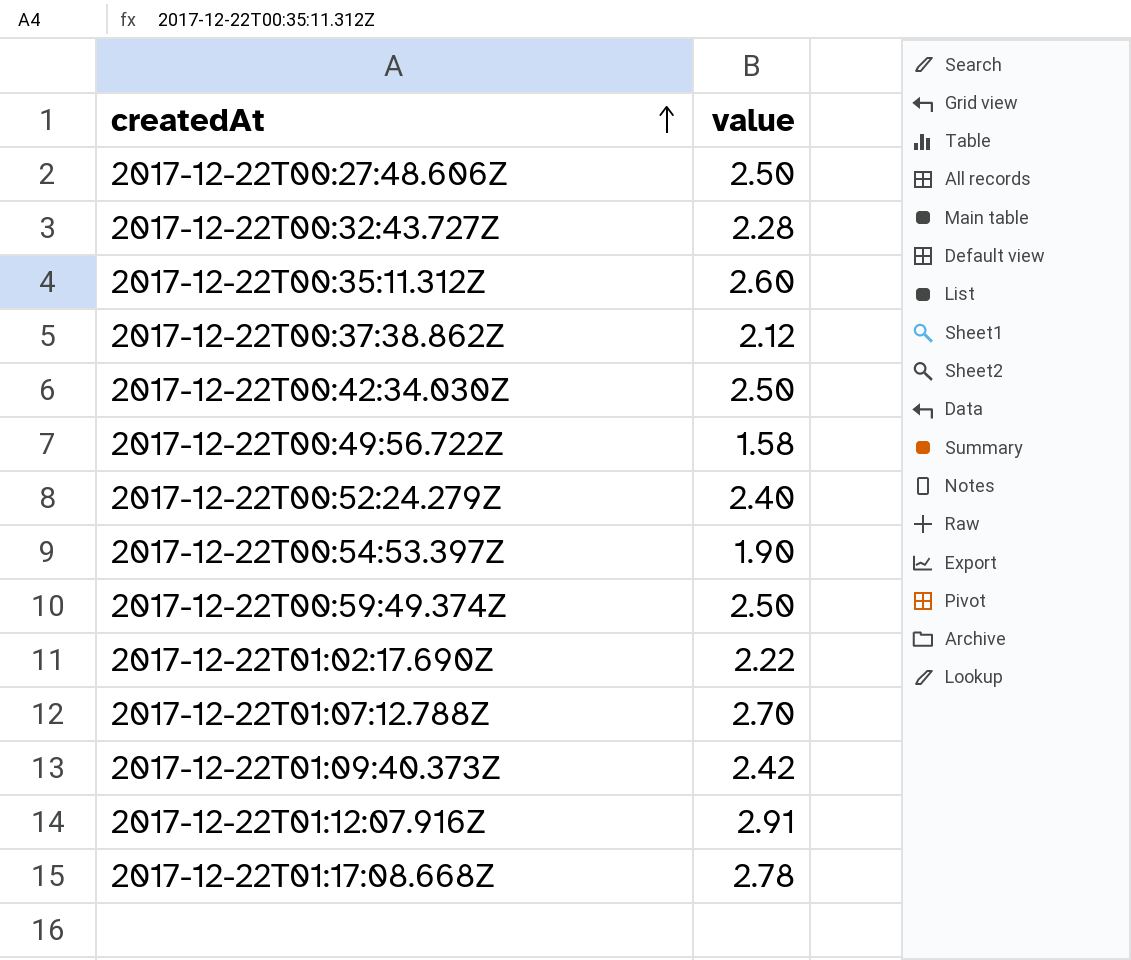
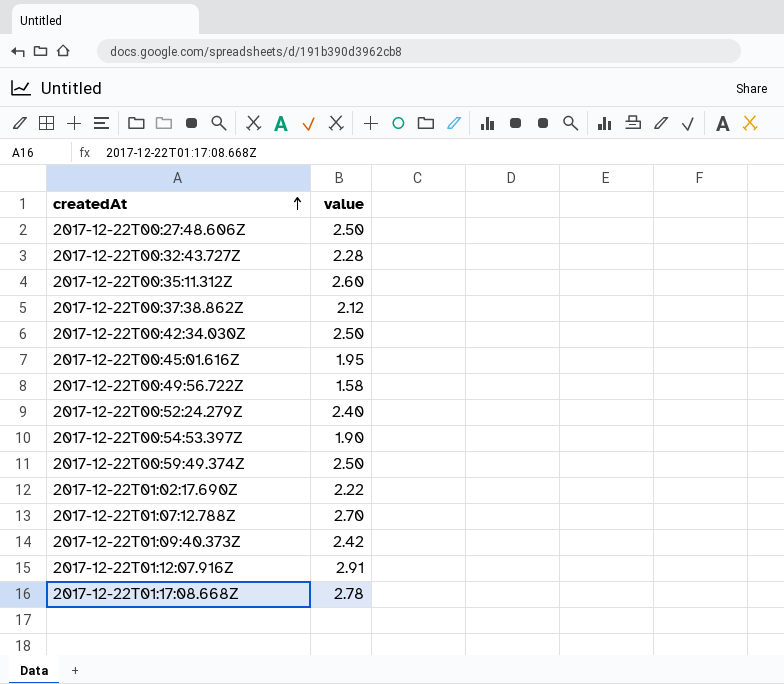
row 2017-12-22T00:45:01.616Z: none -> 1.95

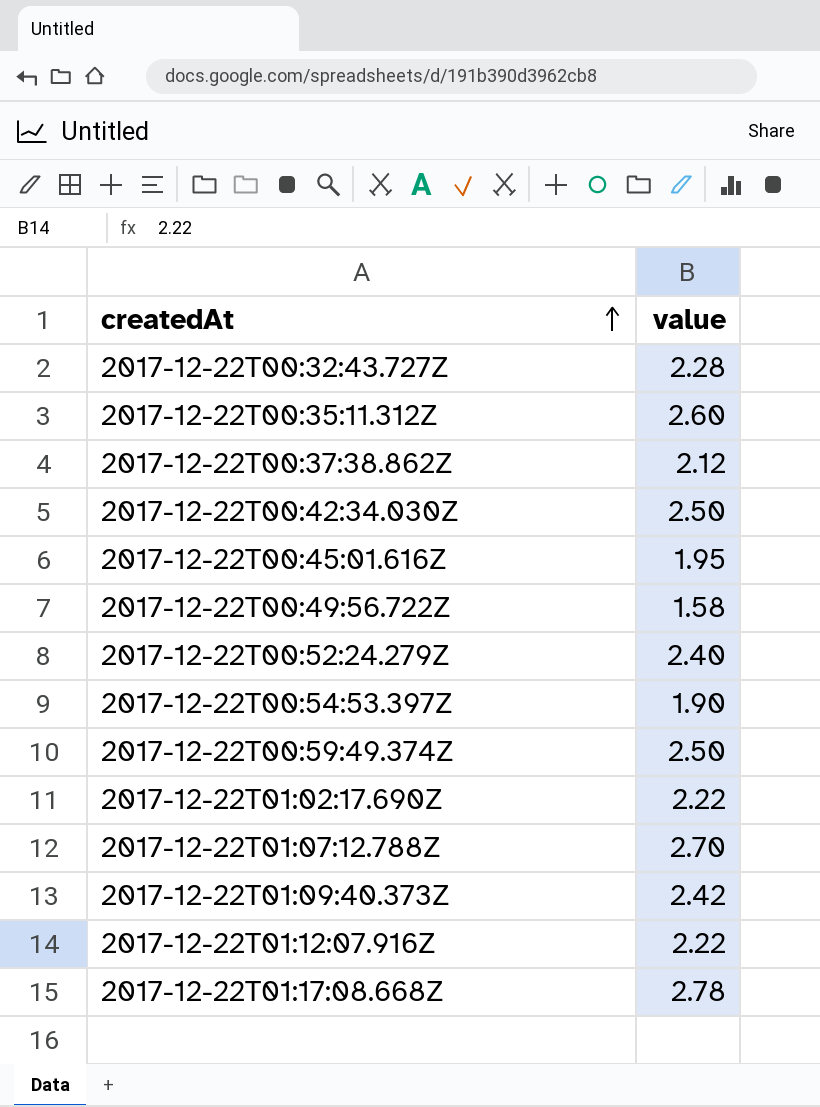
row 2017-12-22T00:27:48.606Z: 2.50 -> none
2017-12-22T01:12:07.916Z | value: 2.91 -> 2.22

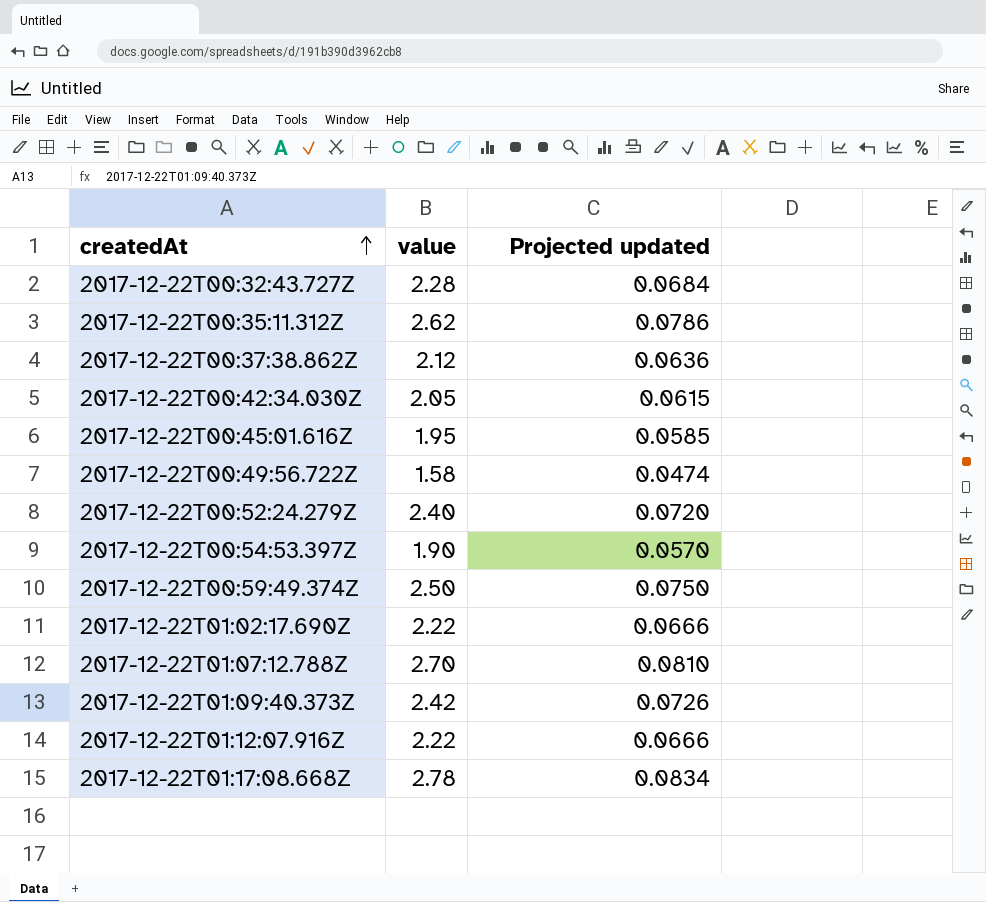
column Projected updated | formula: none -> [value] * 0.03
2017-12-22T00:35:11.312Z | value: 2.60 -> 2.62
2017-12-22T00:42:34.030Z | value: 2.50 -> 2.05

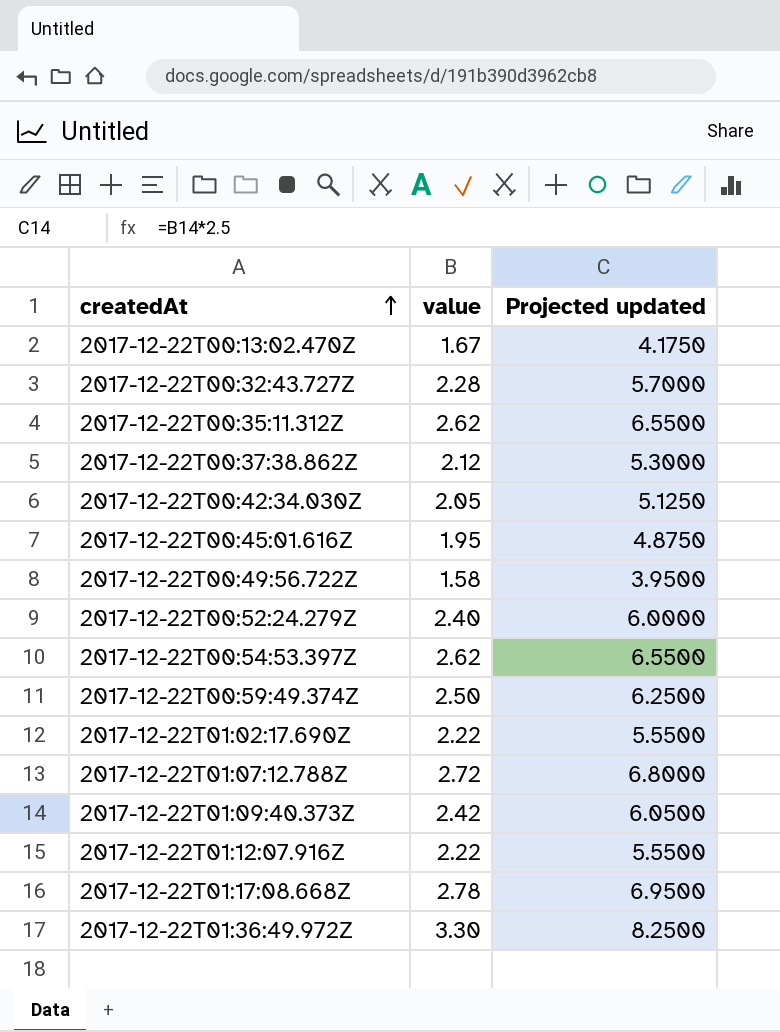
column Projected updated | formula: [value] * 0.03 -> [value] * 2.5
row 2017-12-22T00:13:02.470Z: none -> 1.67 | 4.1750
2017-12-22T00:54:53.397Z | value: 1.90 -> 2.62
2017-12-22T01:07:12.788Z | value: 2.70 -> 2.72
row 2017-12-22T01:36:49.972Z: none -> 3.30 | 8.2500

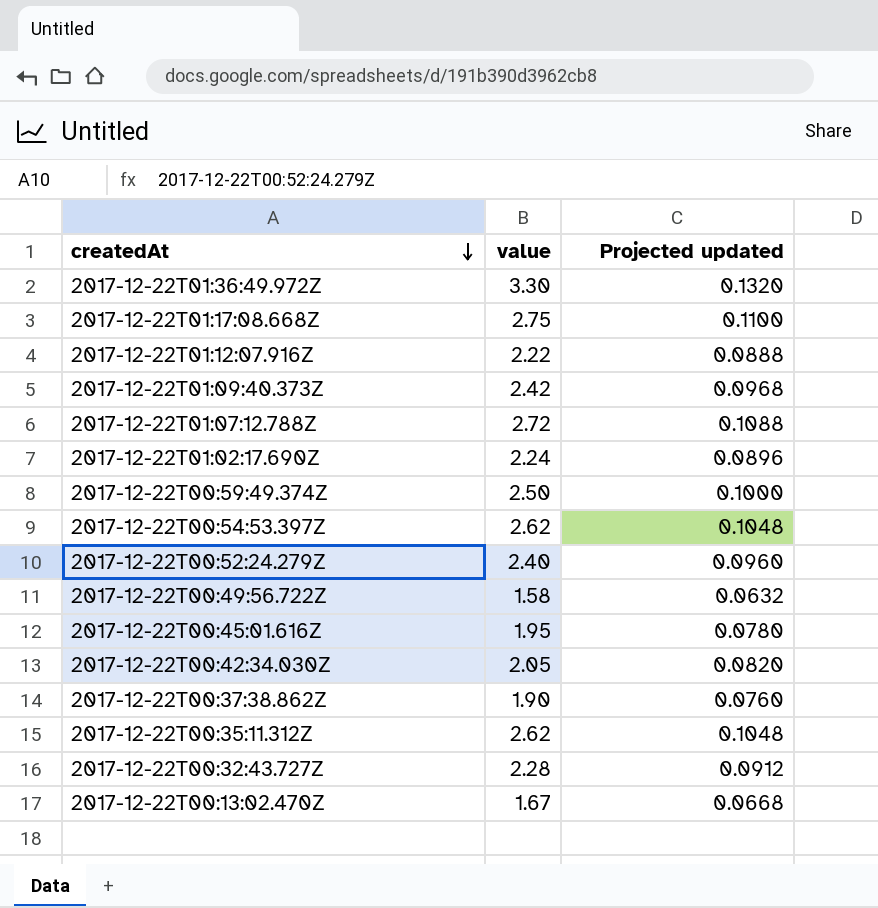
row order: createdAt ascending -> createdAt descending
column Projected updated | formula: [value] * 2.5 -> [value] * 0.04
2017-12-22T01:17:08.668Z | value: 2.78 -> 2.75
2017-12-22T01:02:17.690Z | value: 2.22 -> 2.24
2017-12-22T00:37:38.862Z | value: 2.12 -> 1.90

